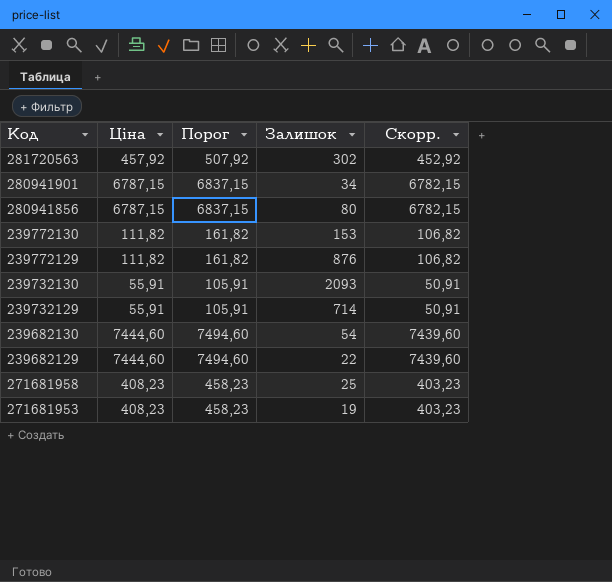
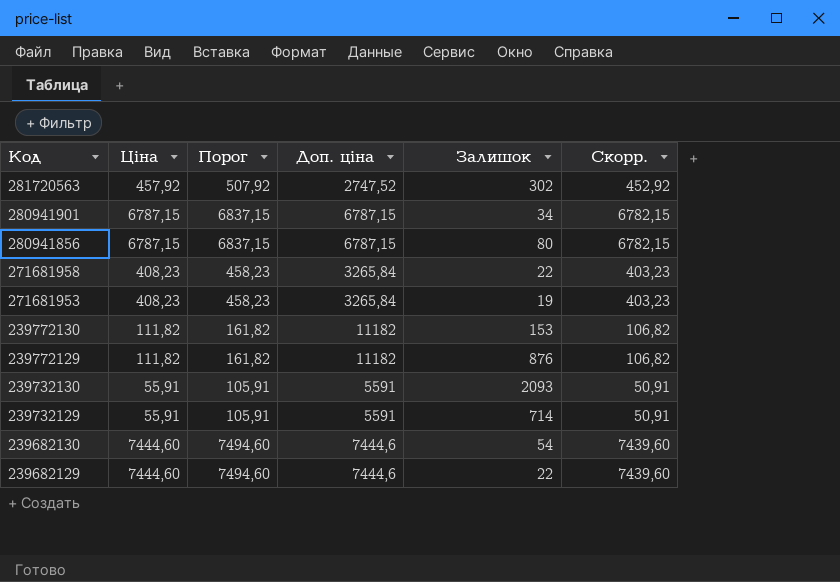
row order: none -> Код descending
column Доп. ціна | position: none -> 4
271681958 | Залишок: 25 -> 22

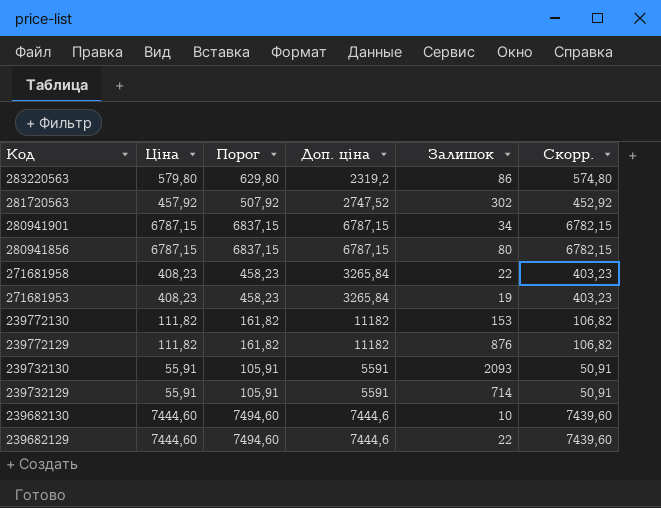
row 283220563: none -> 579,80 | 629,80 | 2319,2 | 86 | 574,80
239682130 | Залишок: 54 -> 10

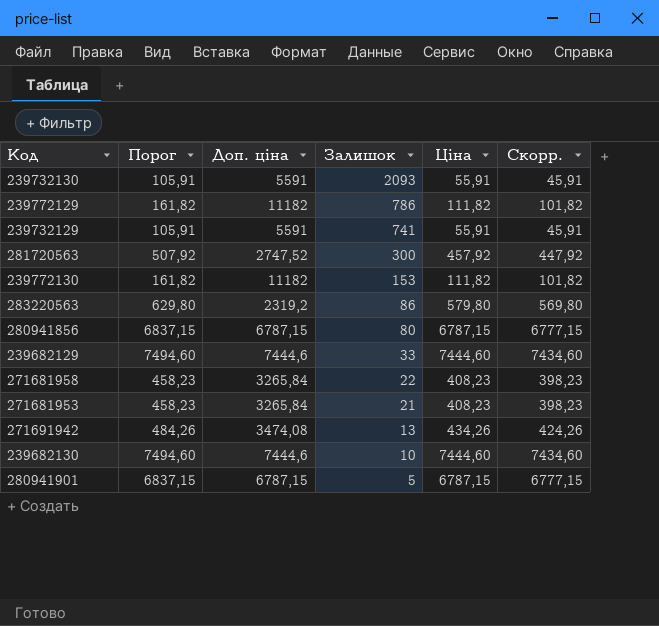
row order: Код descending -> Залишок descending
column Ціна | position: 2 -> 5
column Скорр. | formula: [Ціна] - 5 -> [Ціна] - 10
239772129 | Залишок: 876 -> 786
239732129 | Залишок: 714 -> 741
281720563 | Залишок: 302 -> 300
239682129 | Залишок: 22 -> 33
271681953 | Залишок: 19 -> 21
row 271691942: none -> 484,26 | 3474,08 | 13 | 434,26 | 424,26
280941901 | Залишок: 34 -> 5

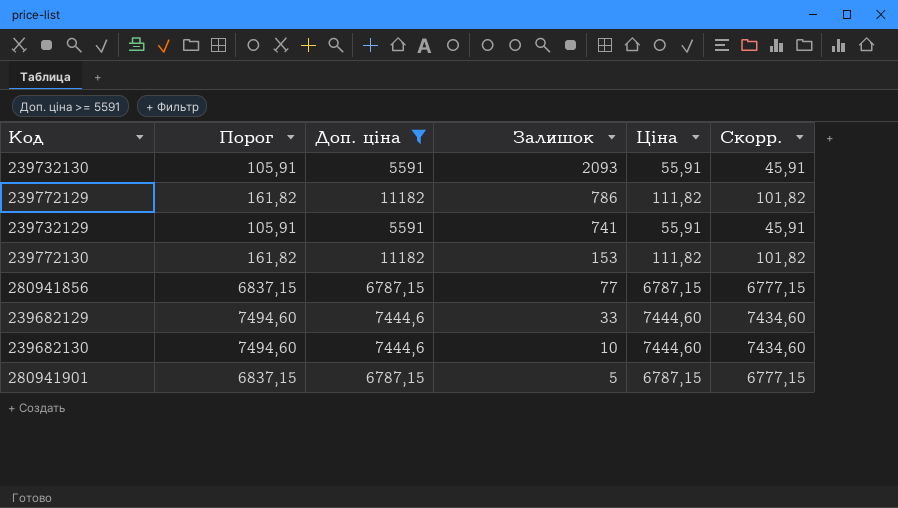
filter: none -> Доп. ціна >= 5591
280941856 | Залишок: 80 -> 77

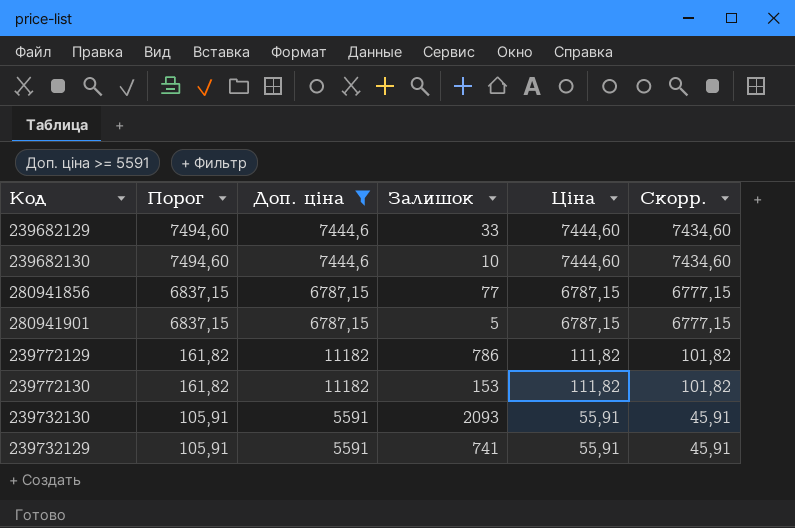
row order: Залишок descending -> Порог descending

